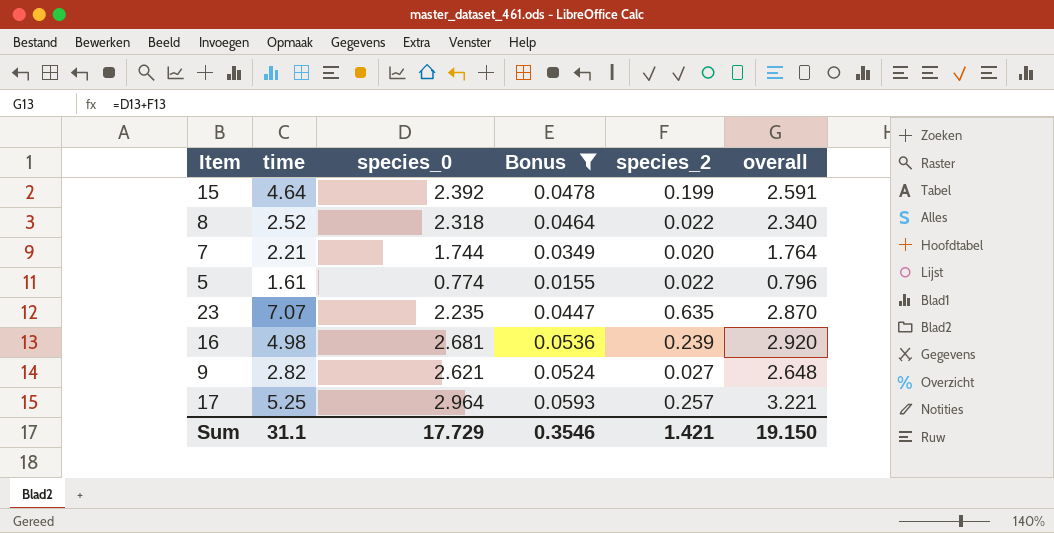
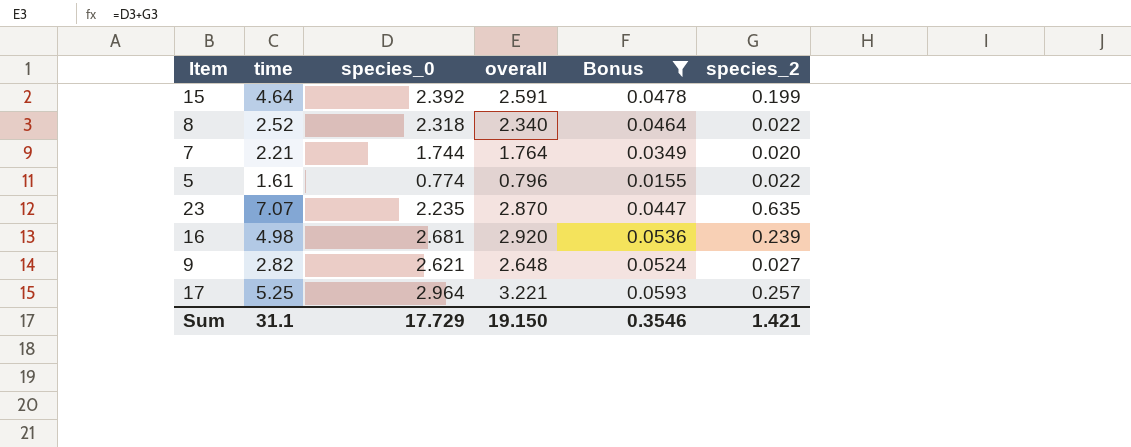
column overall | position: 6 -> 4

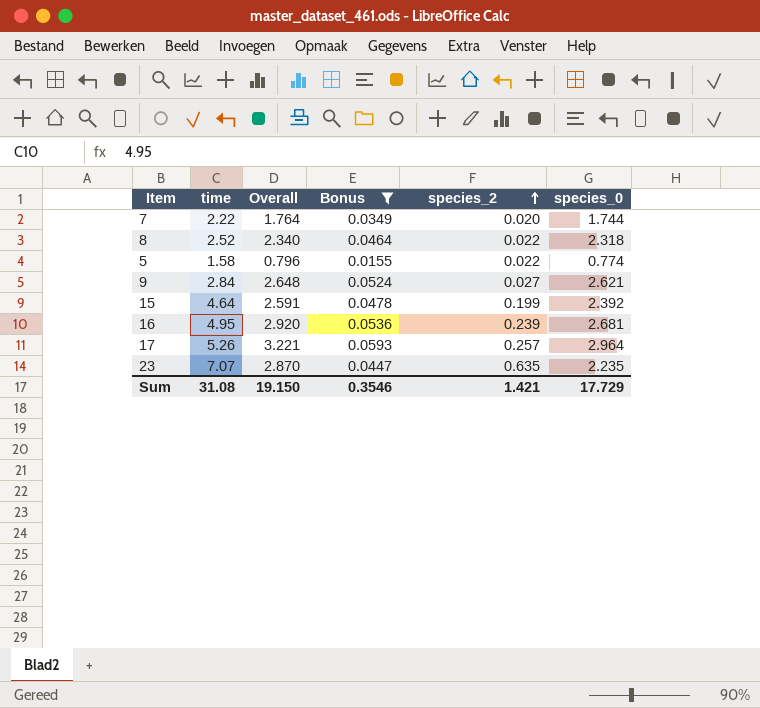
row order: none -> species_2 ascending
column name: overall -> Overall
column species_0 | position: 3 -> 6
7 | time: 2.21 -> 2.22
5 | time: 1.61 -> 1.58
9 | time: 2.82 -> 2.84
16 | time: 4.98 -> 4.95
17 | time: 5.25 -> 5.26
Sum | time: 31.1 -> 31.08

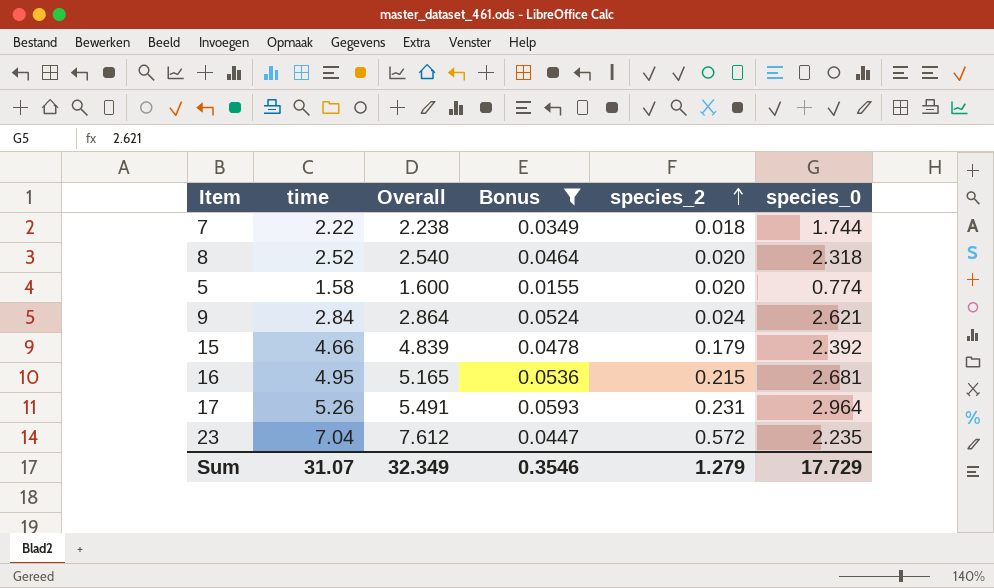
column Overall | formula: [species_2] + [species_0] -> [time] + [species_2]
7 | species_2: 0.020 -> 0.018
8 | species_2: 0.022 -> 0.020
5 | species_2: 0.022 -> 0.020
9 | species_2: 0.027 -> 0.024
15 | time: 4.64 -> 4.66
15 | species_2: 0.199 -> 0.179
16 | species_2: 0.239 -> 0.215
17 | species_2: 0.257 -> 0.231
23 | time: 7.07 -> 7.04
23 | species_2: 0.635 -> 0.572
Sum | time: 31.08 -> 31.07
Sum | Overall: 19.150 -> 32.349
Sum | species_2: 1.421 -> 1.279

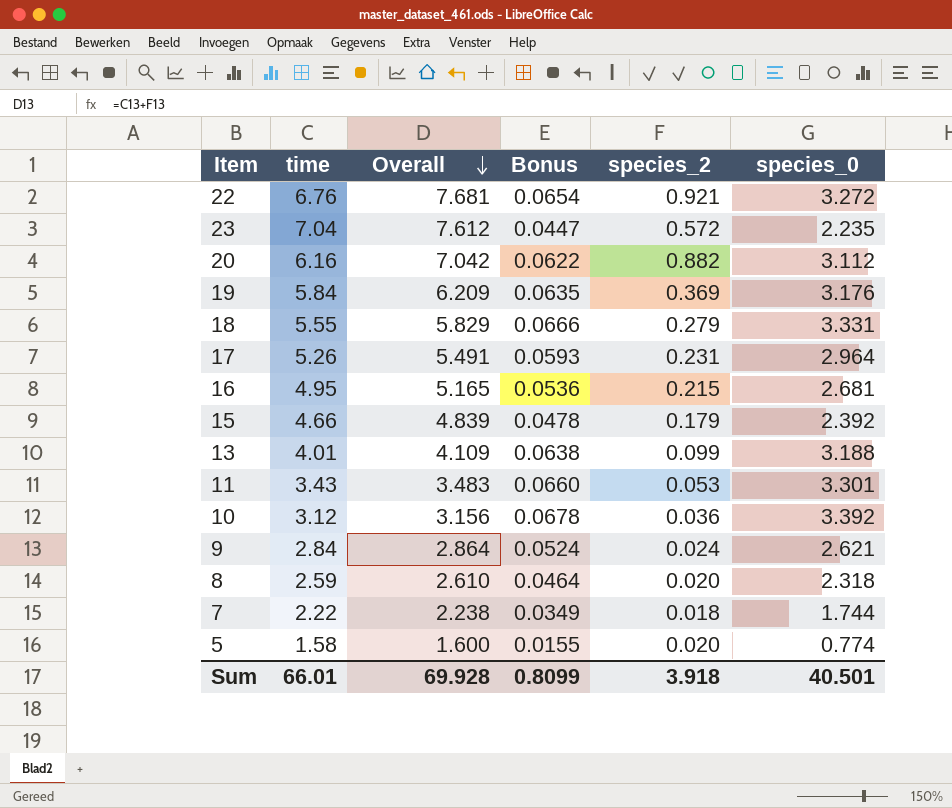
filter: Bonus <= 0.0593 -> none
row order: species_2 ascending -> Overall descending
8 | time: 2.52 -> 2.59
8 | Overall: 2.540 -> 2.610
Sum | time: 31.07 -> 66.01
Sum | Overall: 32.349 -> 69.928
Sum | Bonus: 0.3546 -> 0.8099
Sum | species_2: 1.279 -> 3.918
Sum | species_0: 17.729 -> 40.501

